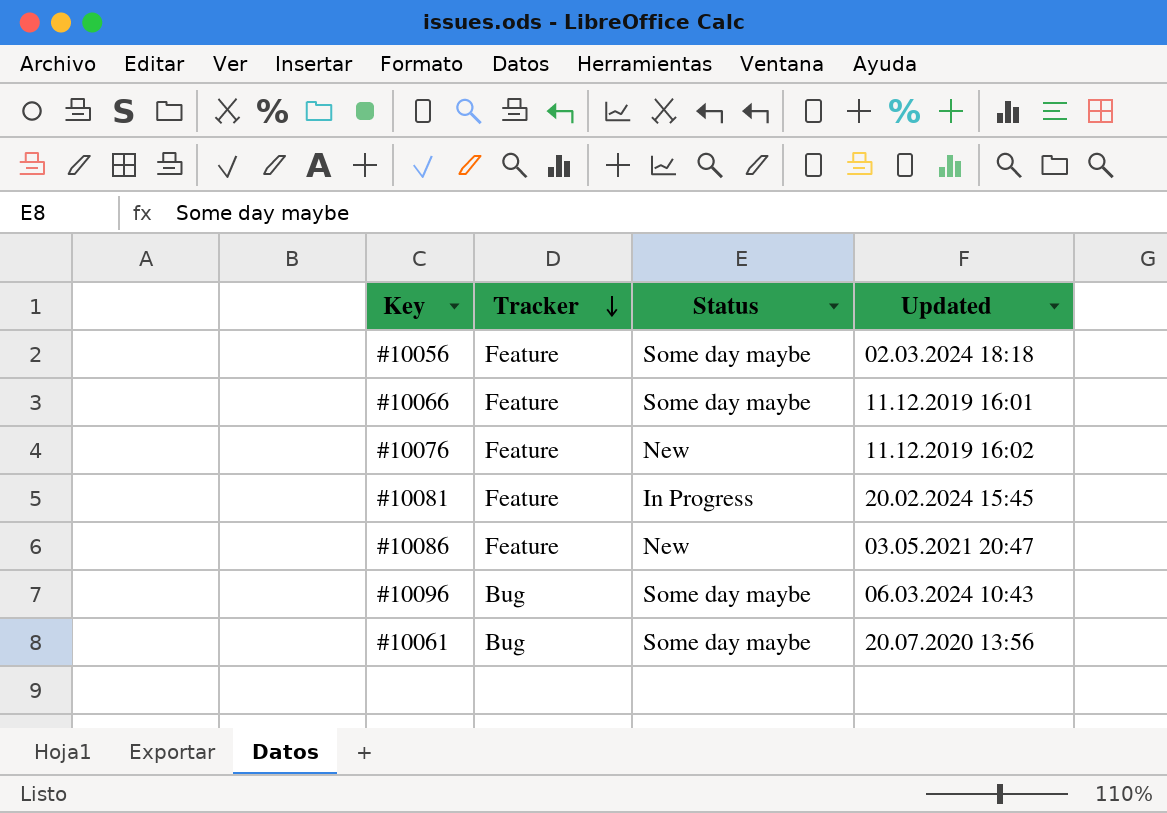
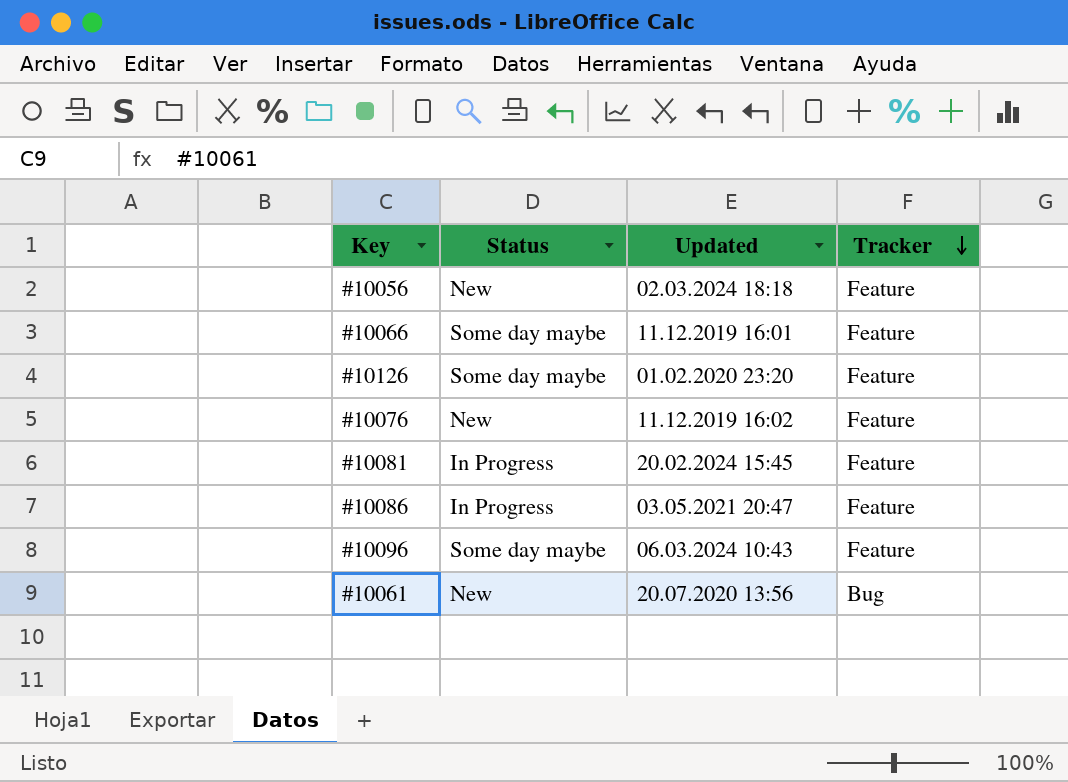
column Tracker | position: 2 -> 4
#10056 | Status: Some day maybe -> New
row #10126: none -> Some day maybe | 01.02.2020 23:20 | Feature
#10086 | Status: New -> In Progress
#10096 | Tracker: Bug -> Feature
#10061 | Status: Some day maybe -> New

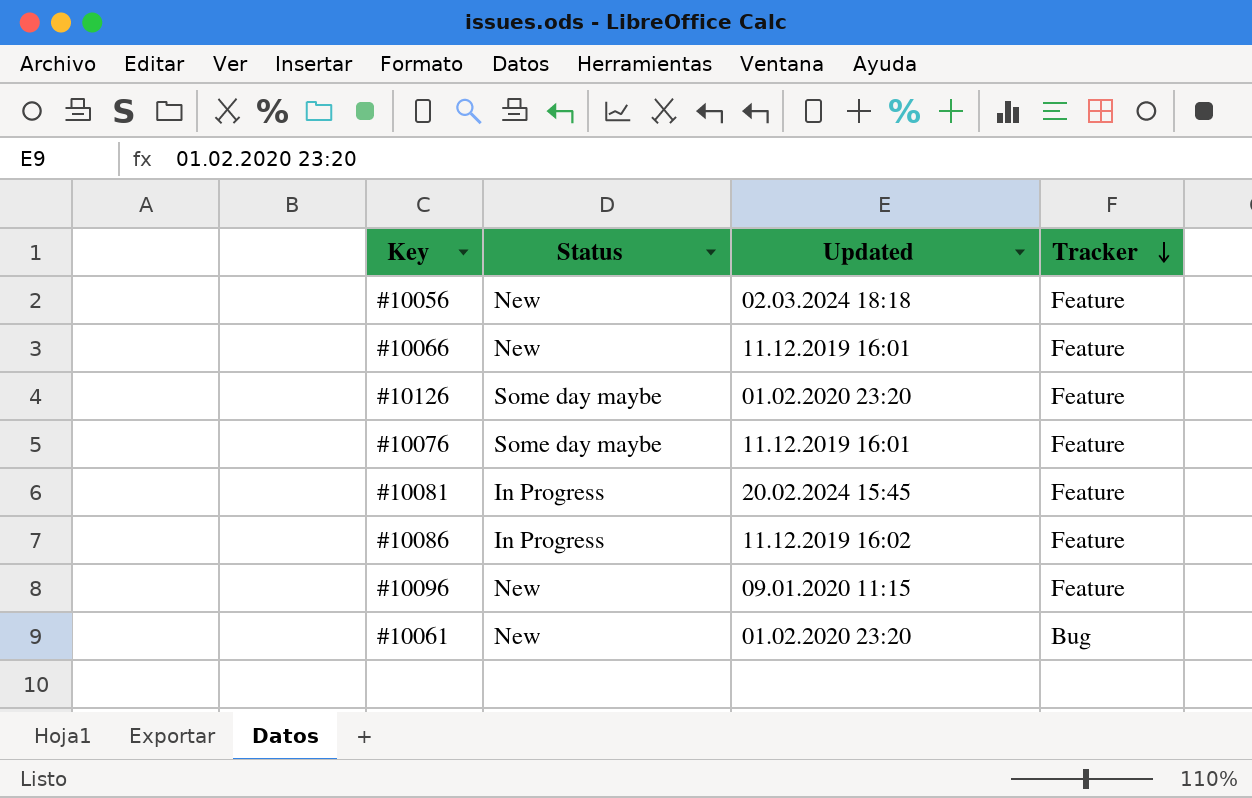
#10066 | Status: Some day maybe -> New
#10076 | Status: New -> Some day maybe
#10076 | Updated: 11.12.2019 16:02 -> 11.12.2019 16:01
#10086 | Updated: 03.05.2021 20:47 -> 11.12.2019 16:02
#10096 | Status: Some day maybe -> New
#10096 | Updated: 06.03.2024 10:43 -> 09.01.2020 11:15
#10061 | Updated: 20.07.2020 13:56 -> 01.02.2020 23:20

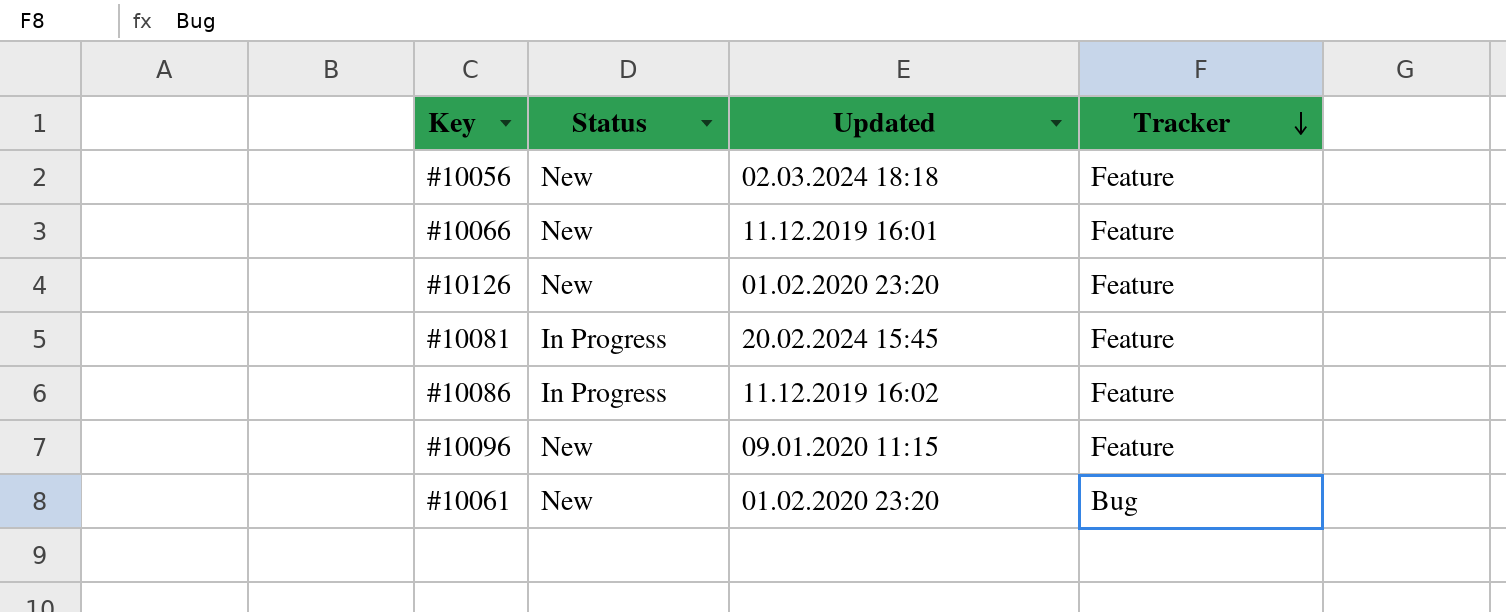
row #10076: Some day maybe | 11.12.2019 16:01 | Feature -> none
#10126 | Status: Some day maybe -> New

